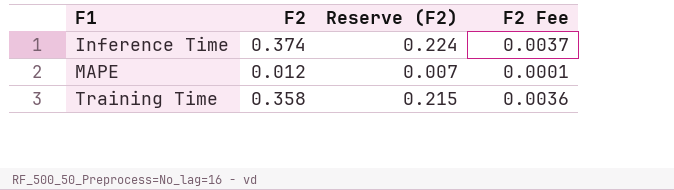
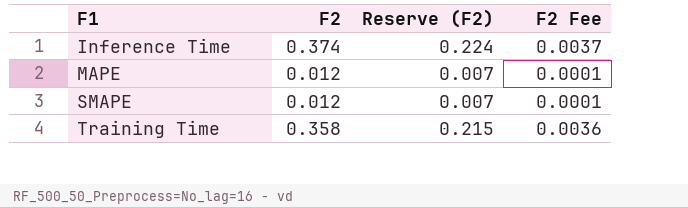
row SMAPE: none -> 0.012 | 0.007 | 0.0001

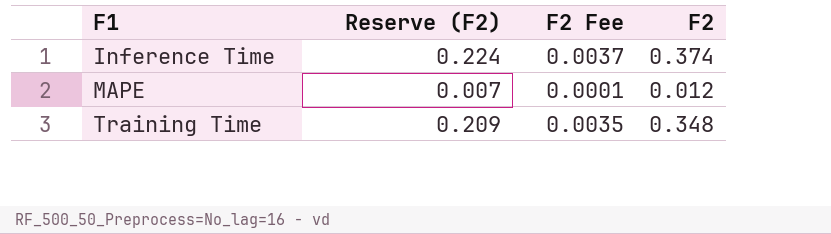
column F2 | position: 2 -> 4
row SMAPE: 0.012 | 0.007 | 0.0001 -> none
Training Time | Reserve (F2): 0.215 -> 0.209
Training Time | F2 Fee: 0.0036 -> 0.0035
Training Time | F2: 0.358 -> 0.348

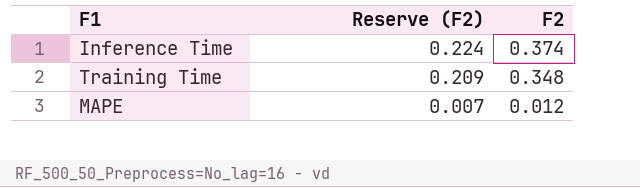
row order: F1 ascending -> Reserve (F2) descending
column F2 Fee | formula: [F2] * 0.01 -> none

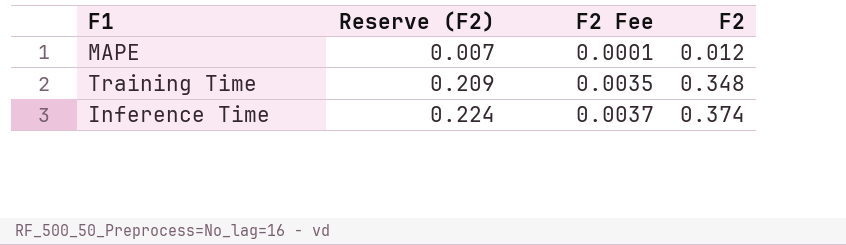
row order: Reserve (F2) descending -> Reserve (F2) ascending
column F2 Fee | formula: none -> [F2] * 0.01

